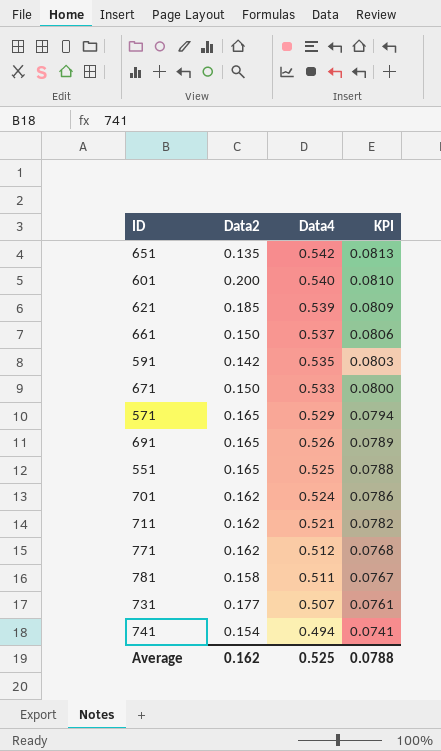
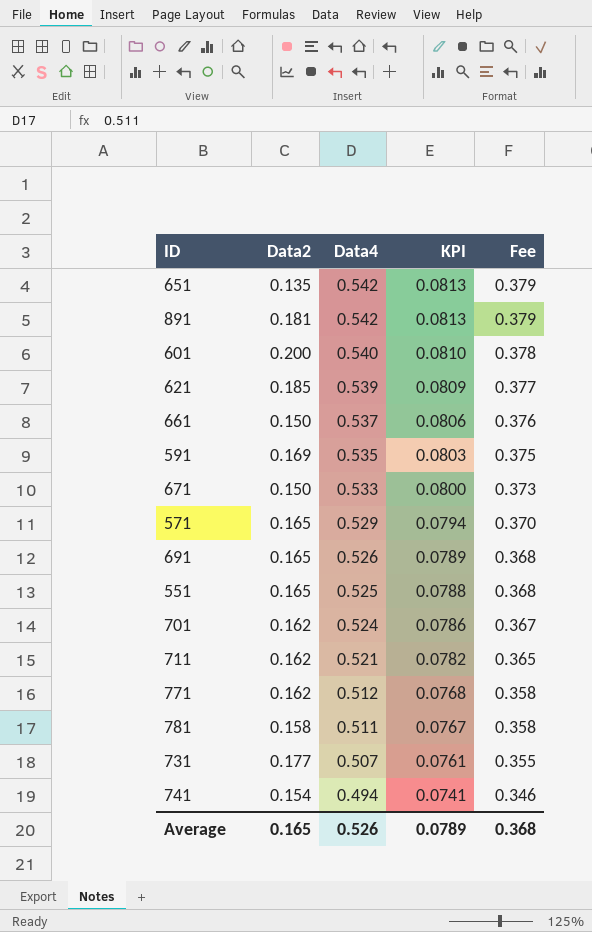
column Fee | formula: none -> [Data4] * 0.7
row 891: none -> 0.181 | 0.542 | 0.0813 | 0.379
591 | Data2: 0.142 -> 0.169
Average | Data2: 0.162 -> 0.165
Average | Data4: 0.525 -> 0.526
Average | KPI: 0.0788 -> 0.0789

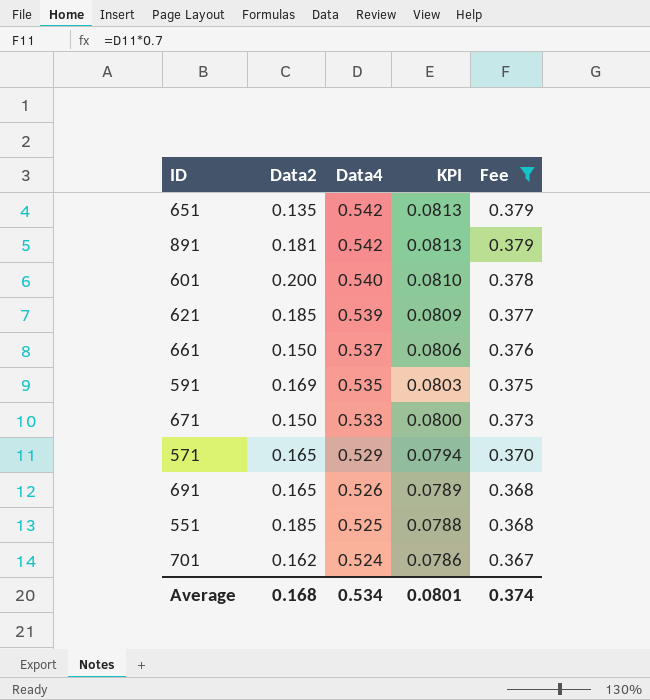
filter: none -> Fee >= 0.367
551 | Data2: 0.165 -> 0.185
Average | Data2: 0.165 -> 0.168
Average | Data4: 0.526 -> 0.534
Average | KPI: 0.0789 -> 0.0801
Average | Fee: 0.368 -> 0.374

